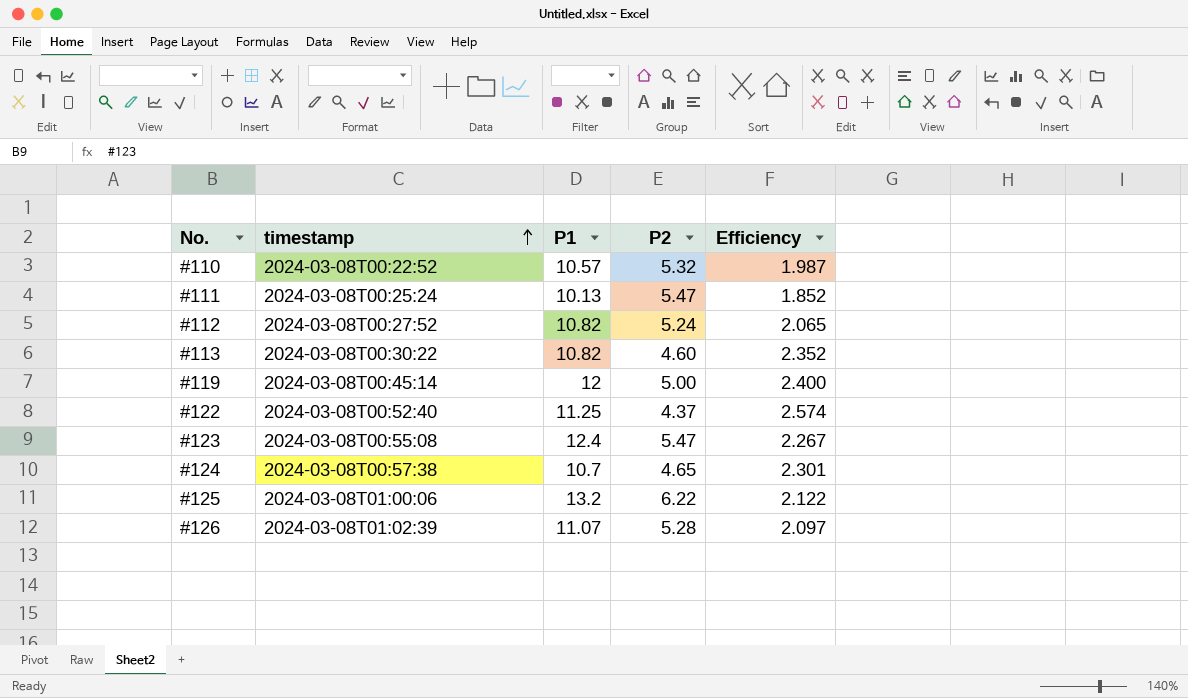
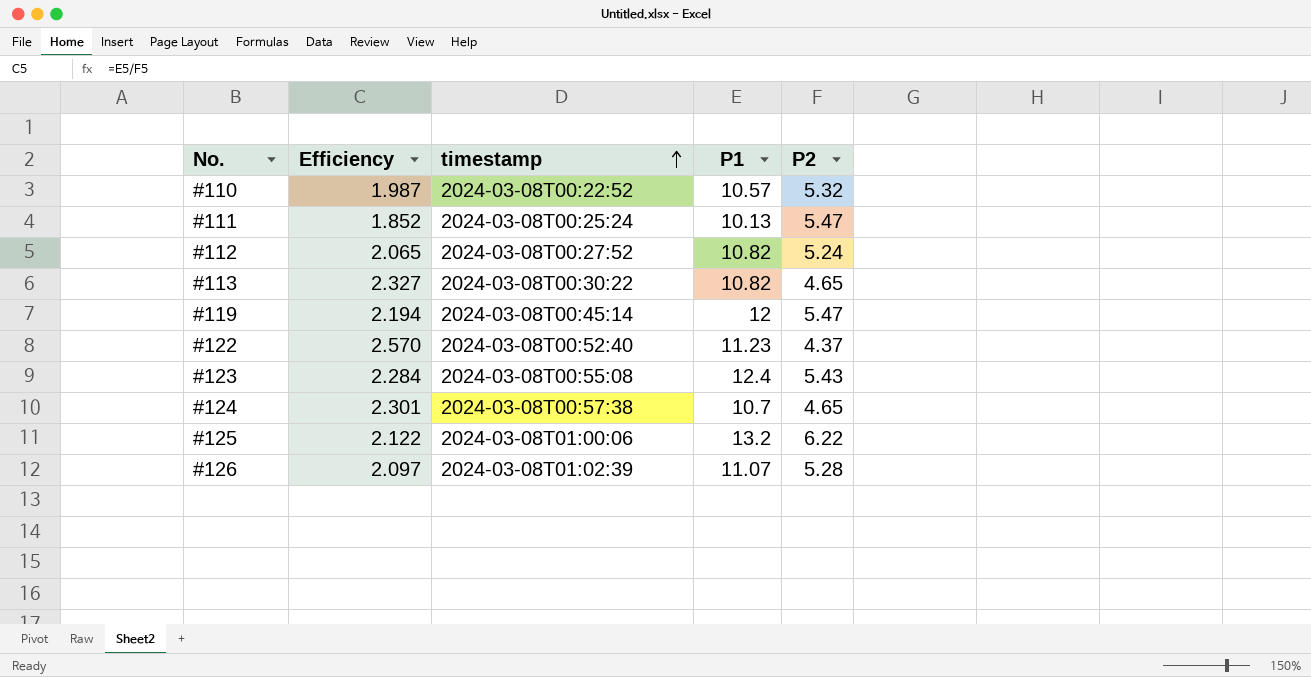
column Efficiency | position: 5 -> 2
#113 | Efficiency: 2.352 -> 2.327
#113 | P2: 4.60 -> 4.65
#119 | Efficiency: 2.400 -> 2.194
#119 | P2: 5.00 -> 5.47
#122 | Efficiency: 2.574 -> 2.570
#122 | P1: 11.25 -> 11.23
#123 | Efficiency: 2.267 -> 2.284
#123 | P2: 5.47 -> 5.43

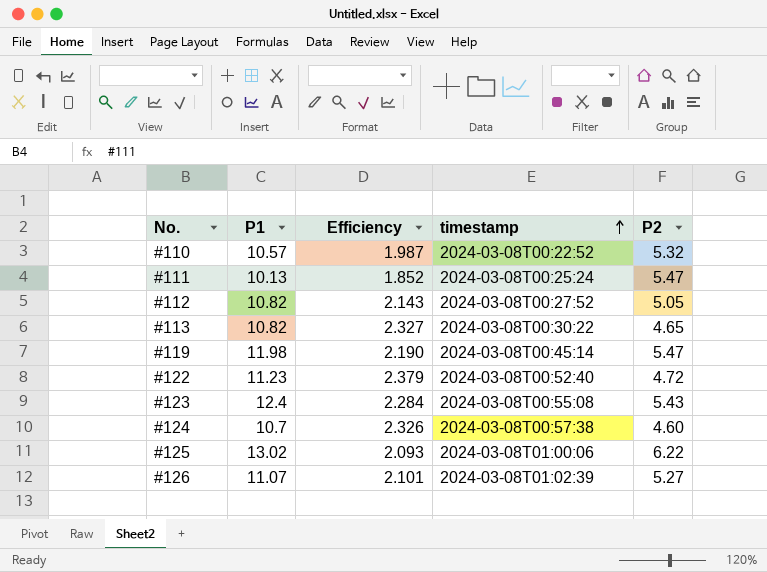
column P1 | position: 4 -> 2
#112 | Efficiency: 2.065 -> 2.143
#112 | P2: 5.24 -> 5.05
#119 | P1: 12 -> 11.98
#119 | Efficiency: 2.194 -> 2.190
#122 | Efficiency: 2.570 -> 2.379
#122 | P2: 4.37 -> 4.72
#124 | Efficiency: 2.301 -> 2.326
#124 | P2: 4.65 -> 4.60
#125 | P1: 13.2 -> 13.02
#125 | Efficiency: 2.122 -> 2.093
#126 | Efficiency: 2.097 -> 2.101
#126 | P2: 5.28 -> 5.27

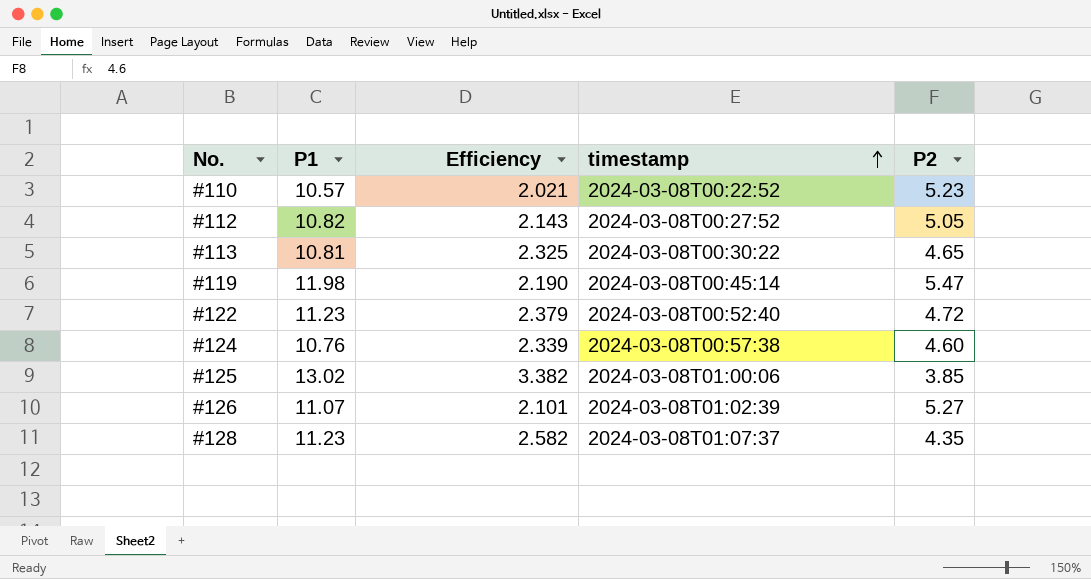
row #111: 10.13 | 1.852 | 2024-03-08T00:25:24 | 5.47 -> none
row #123: 12.4 | 2.284 | 2024-03-08T00:55:08 | 5.43 -> none
#110 | Efficiency: 1.987 -> 2.021
#110 | P2: 5.32 -> 5.23
#113 | P1: 10.82 -> 10.81
#113 | Efficiency: 2.327 -> 2.325
#124 | P1: 10.7 -> 10.76
#124 | Efficiency: 2.326 -> 2.339
#125 | Efficiency: 2.093 -> 3.382
#125 | P2: 6.22 -> 3.85
row #128: none -> 11.23 | 2.582 | 2024-03-08T01:07:37 | 4.35

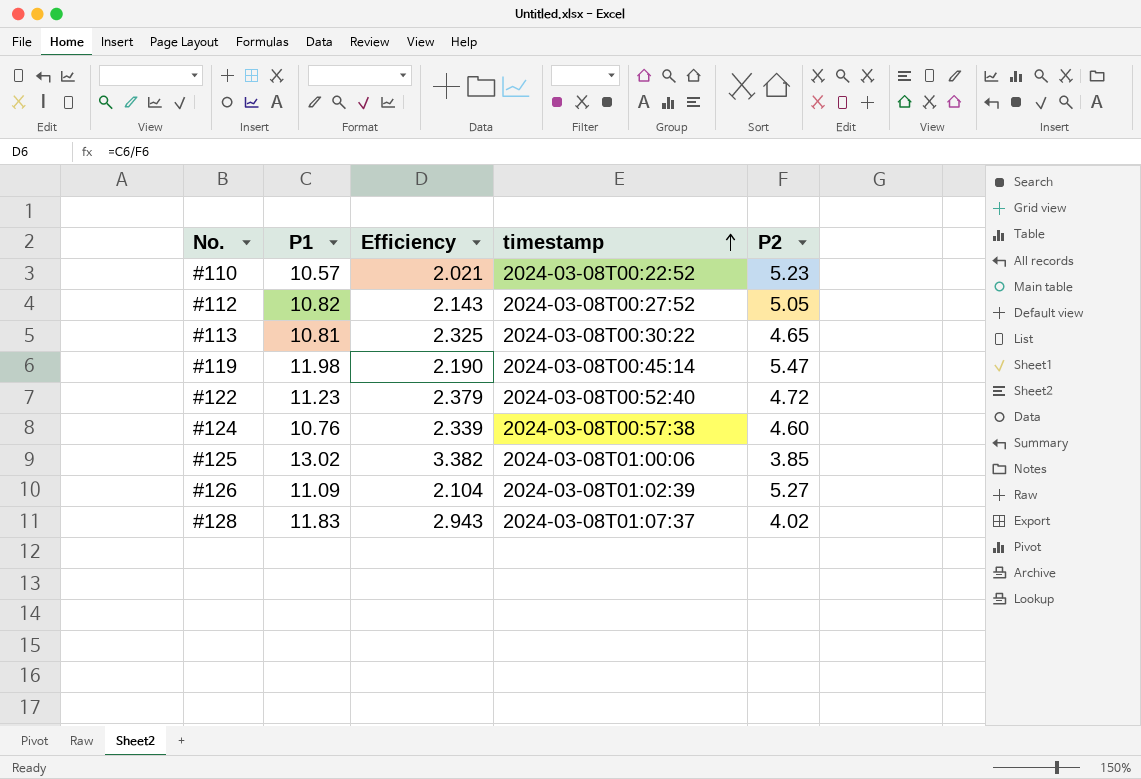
#126 | P1: 11.07 -> 11.09
#126 | Efficiency: 2.101 -> 2.104
#128 | P1: 11.23 -> 11.83
#128 | Efficiency: 2.582 -> 2.943
#128 | P2: 4.35 -> 4.02

